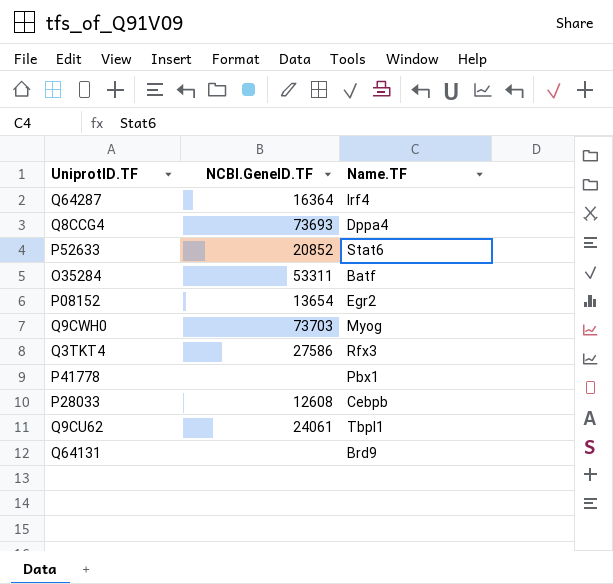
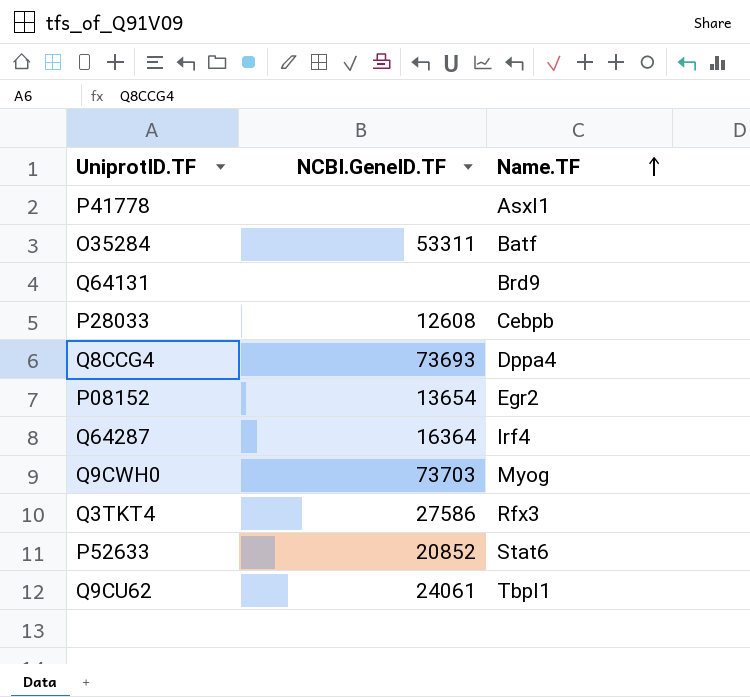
row order: none -> Name.TF ascending
P41778 | Name.TF: Pbx1 -> Asxl1

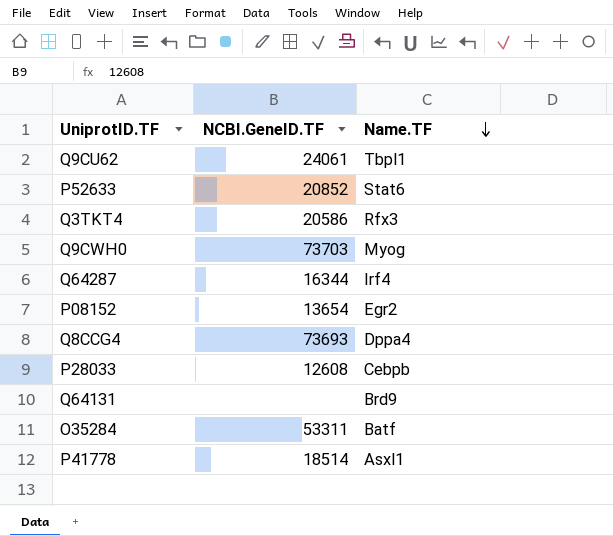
row order: Name.TF ascending -> Name.TF descending
Q3TKT4 | NCBI.GeneID.TF: 27586 -> 20586
Q64287 | NCBI.GeneID.TF: 16364 -> 16344
P41778 | NCBI.GeneID.TF: none -> 18514

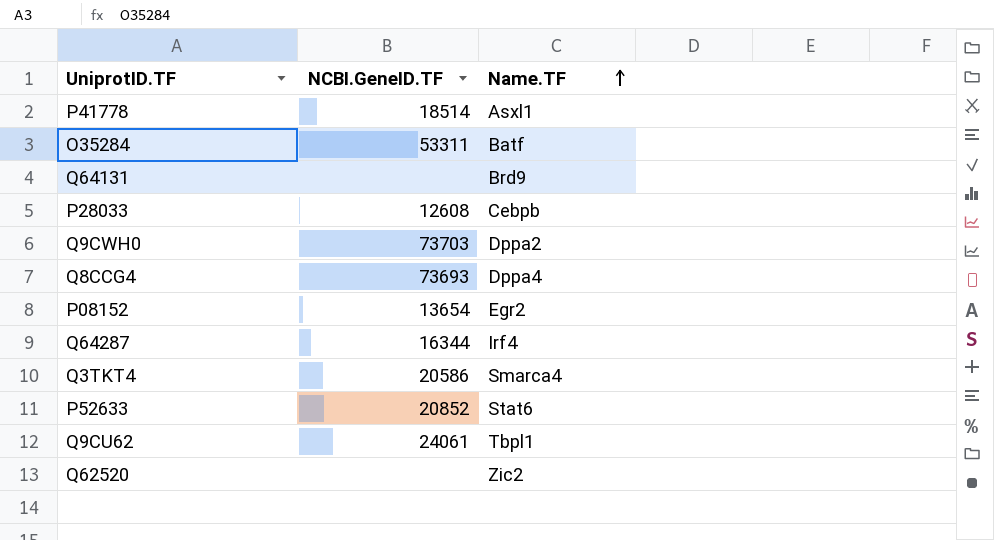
row order: Name.TF descending -> Name.TF ascending
Q9CWH0 | Name.TF: Myog -> Dppa2
Q3TKT4 | Name.TF: Rfx3 -> Smarca4
row Q62520: none -> none | Zic2

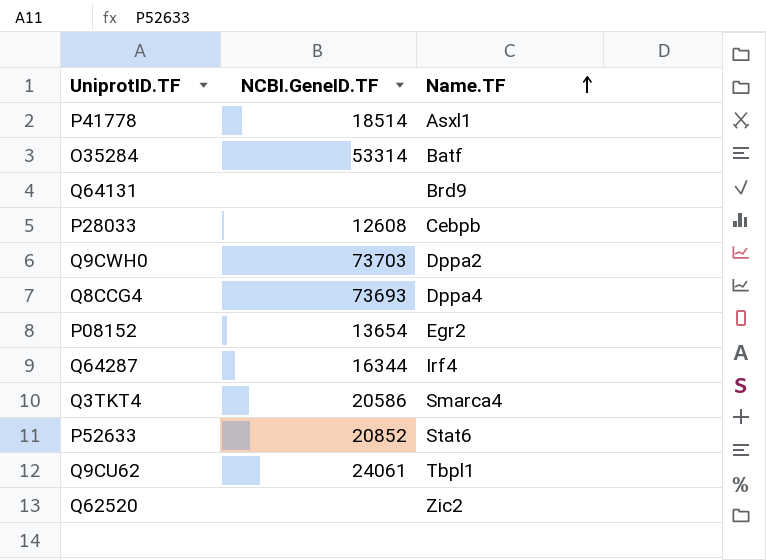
O35284 | NCBI.GeneID.TF: 53311 -> 53314

